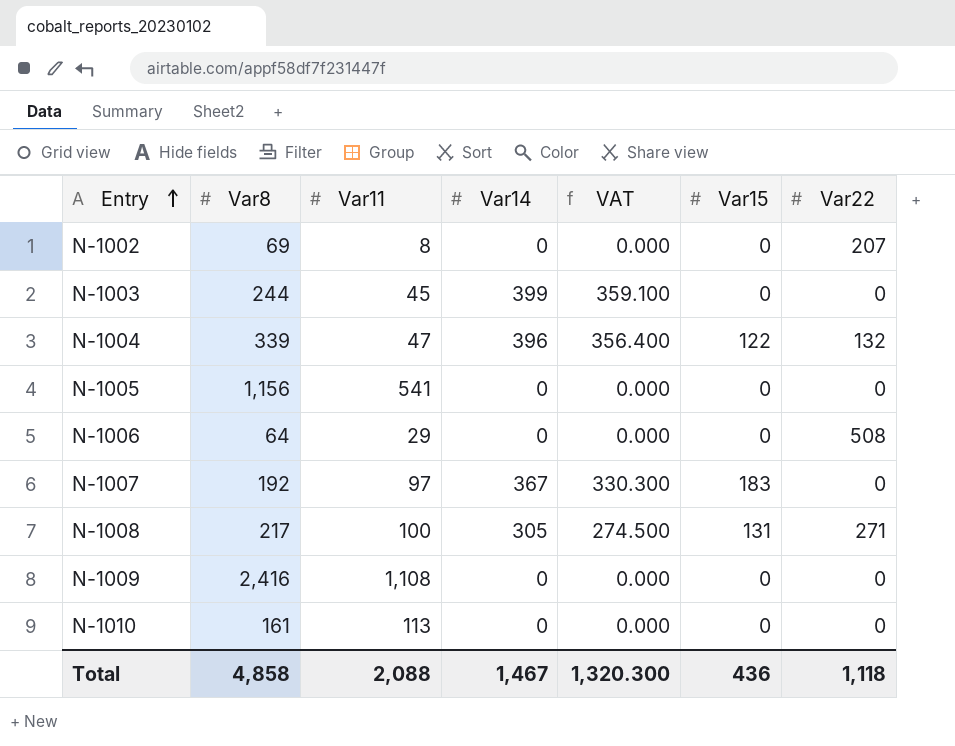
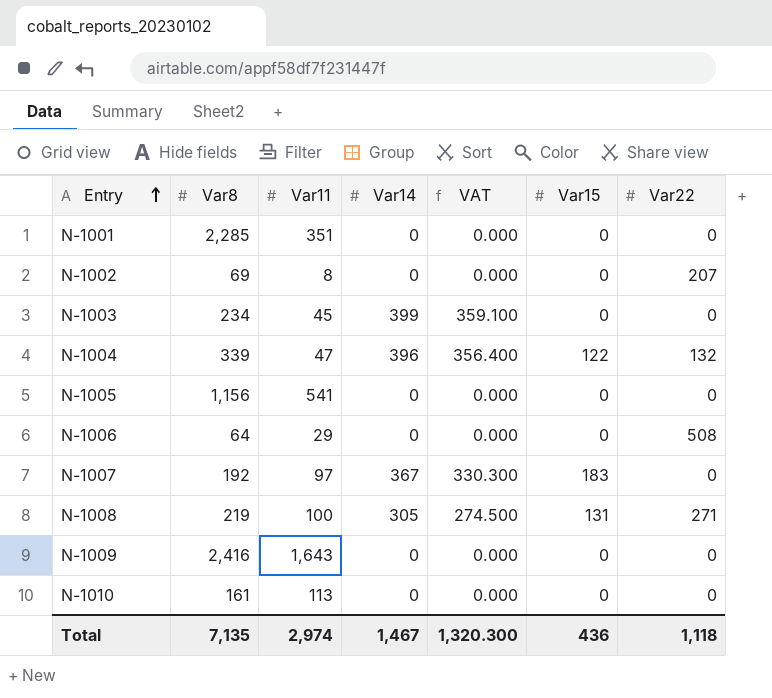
row N-1001: none -> 2,285 | 351 | 0 | 0.000 | 0 | 0
N-1003 | Var8: 244 -> 234
N-1008 | Var8: 217 -> 219
N-1009 | Var11: 1,108 -> 1,643
Total | Var8: 4,858 -> 7,135
Total | Var11: 2,088 -> 2,974

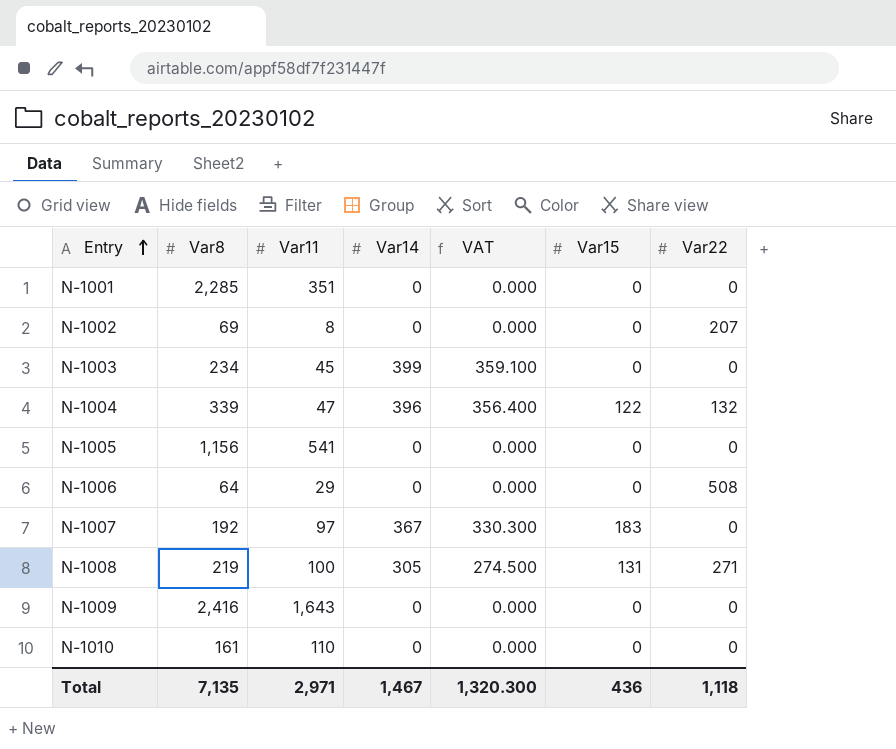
N-1010 | Var11: 113 -> 110
Total | Var11: 2,974 -> 2,971

